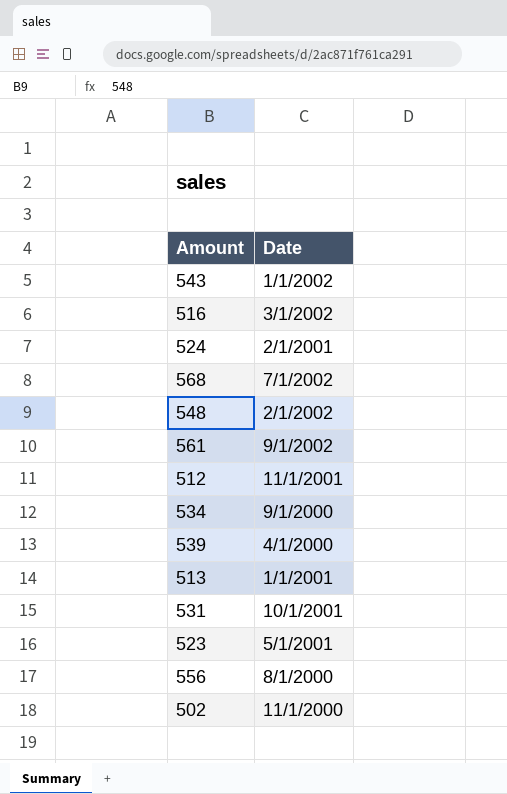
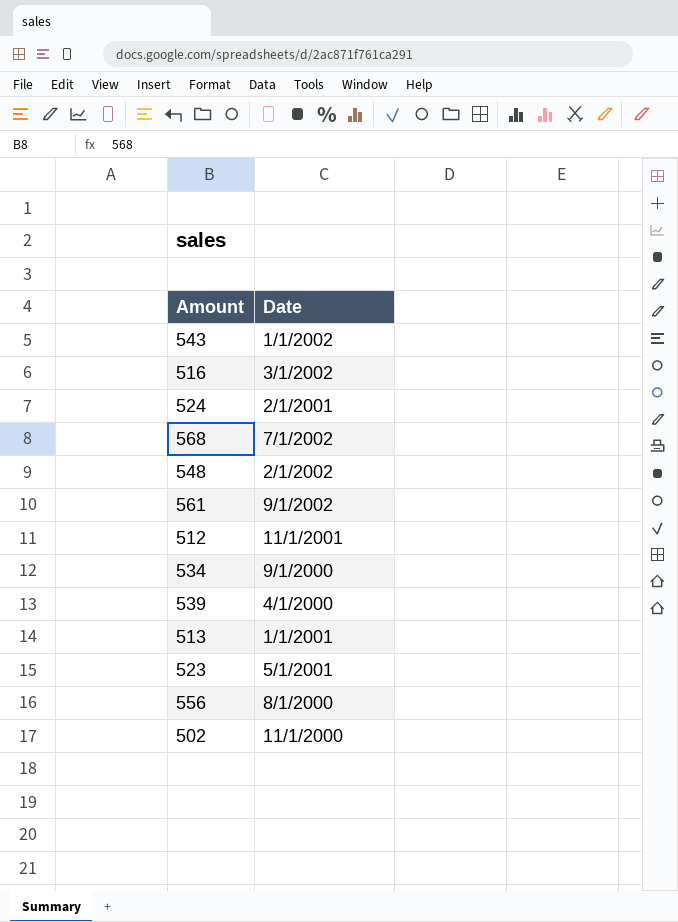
row 531: 10/1/2001 -> none

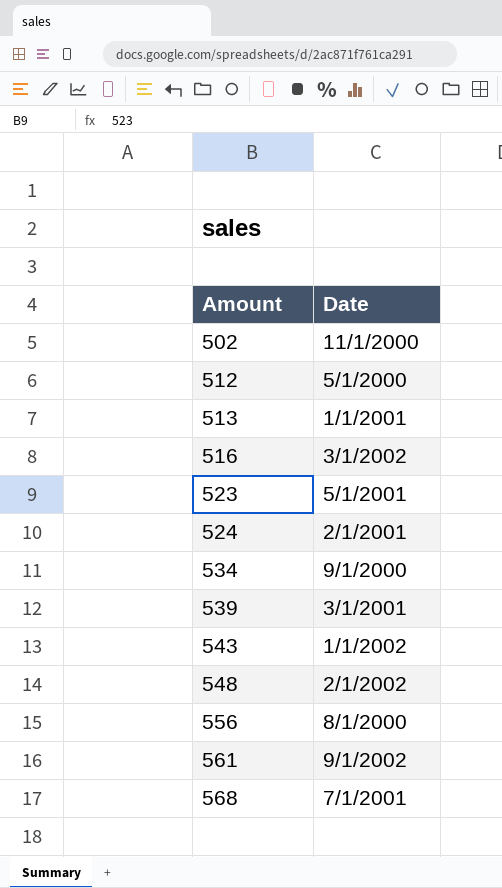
row order: none -> Amount ascending
512 | Date: 11/1/2001 -> 5/1/2000
539 | Date: 4/1/2000 -> 3/1/2001
568 | Date: 7/1/2002 -> 7/1/2001

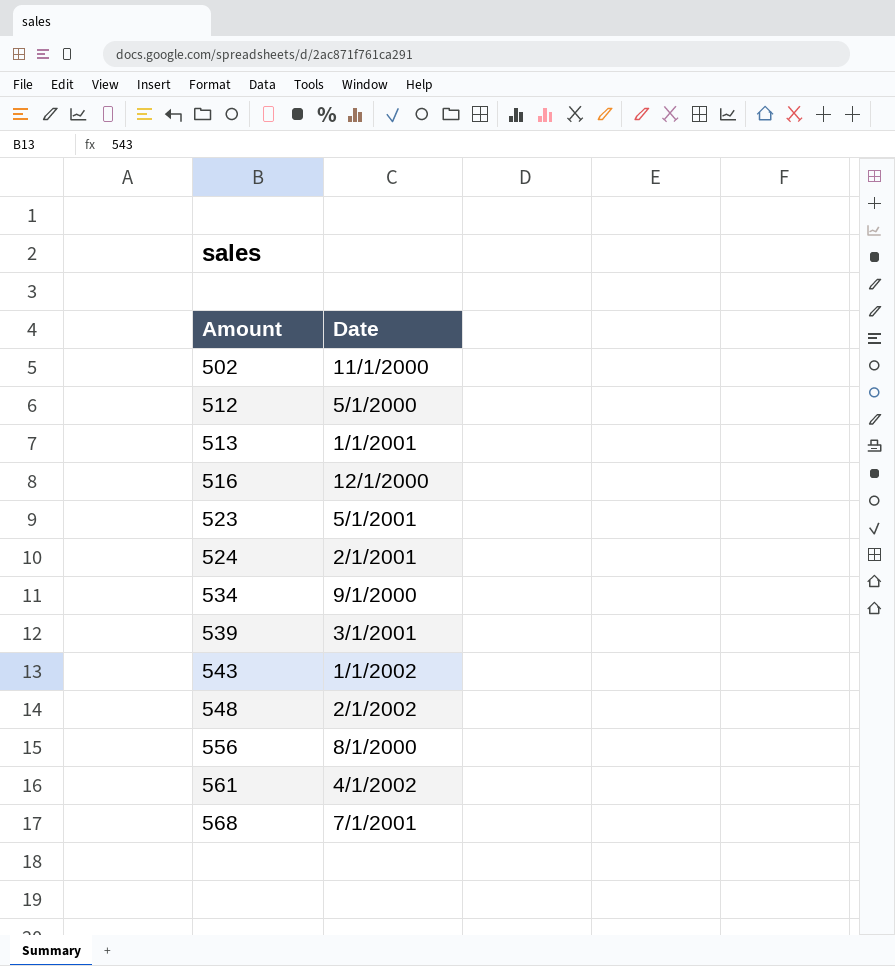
516 | Date: 3/1/2002 -> 12/1/2000
561 | Date: 9/1/2002 -> 4/1/2002

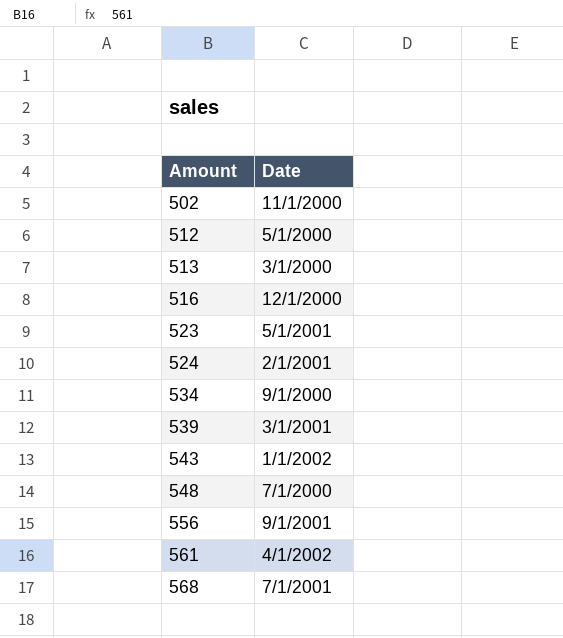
513 | Date: 1/1/2001 -> 3/1/2000
548 | Date: 2/1/2002 -> 7/1/2000
556 | Date: 8/1/2000 -> 9/1/2001

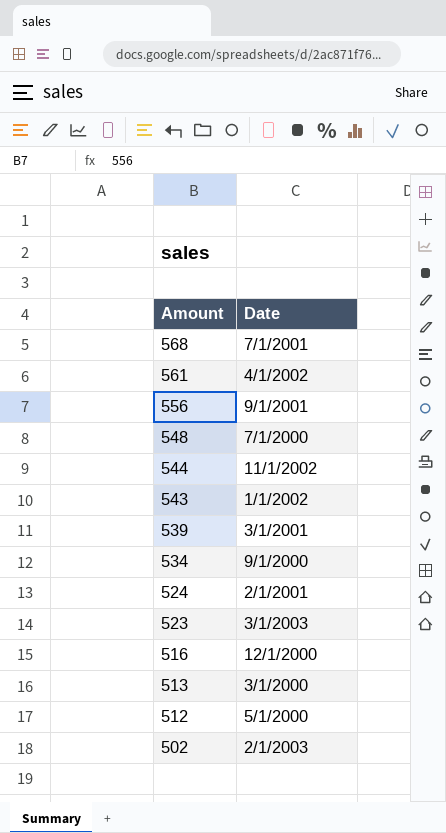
row order: Amount ascending -> Amount descending
row 544: none -> 11/1/2002
523 | Date: 5/1/2001 -> 3/1/2003
502 | Date: 11/1/2000 -> 2/1/2003

